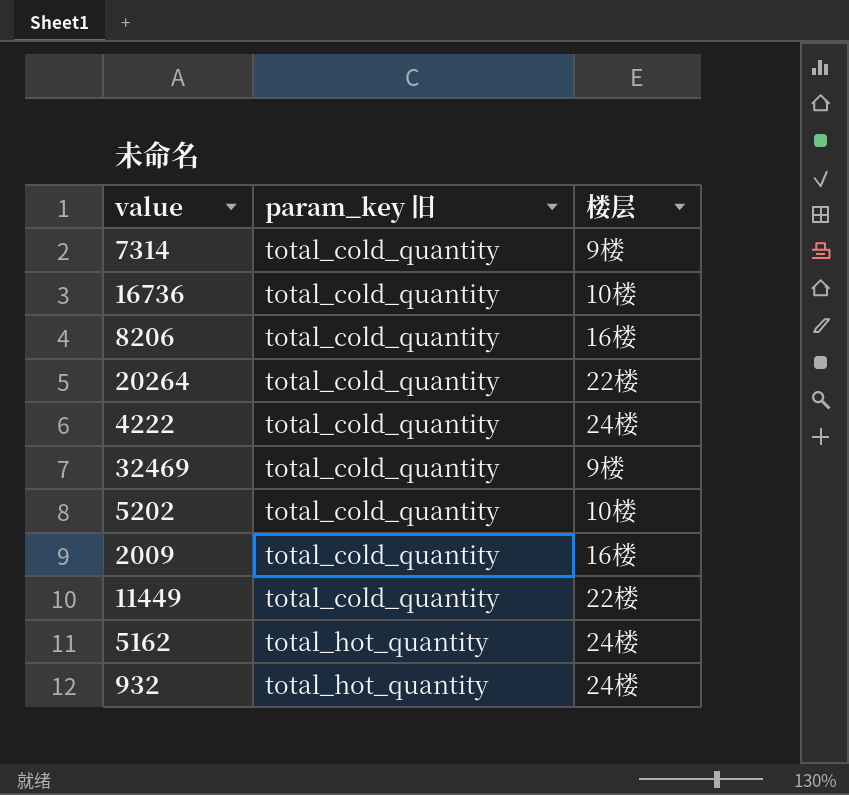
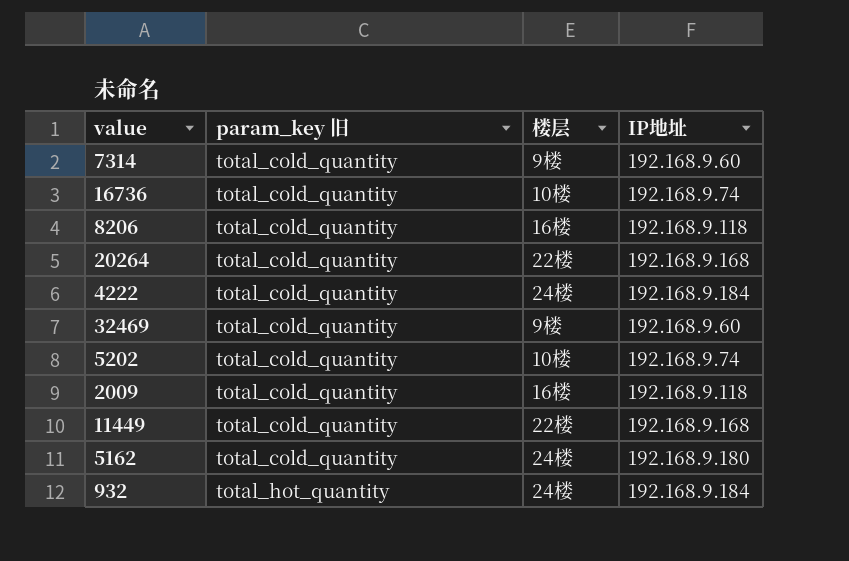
column IP地址 | position: none -> 4
5162 | param_key 旧: total_hot_quantity -> total_cold_quantity

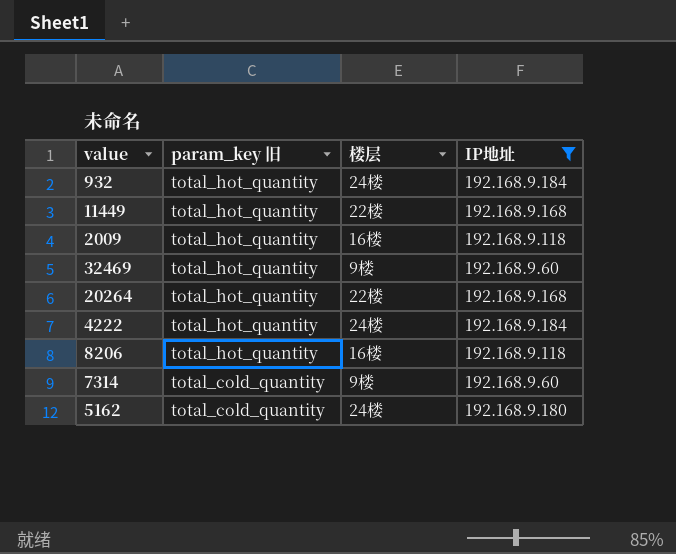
filter: none -> IP地址 != 192.168.9.74
row order: param_key 旧 ascending -> param_key 旧 descending
11449 | param_key 旧: total_cold_quantity -> total_hot_quantity
2009 | param_key 旧: total_cold_quantity -> total_hot_quantity
32469 | param_key 旧: total_cold_quantity -> total_hot_quantity
20264 | param_key 旧: total_cold_quantity -> total_hot_quantity
4222 | param_key 旧: total_cold_quantity -> total_hot_quantity
8206 | param_key 旧: total_cold_quantity -> total_hot_quantity

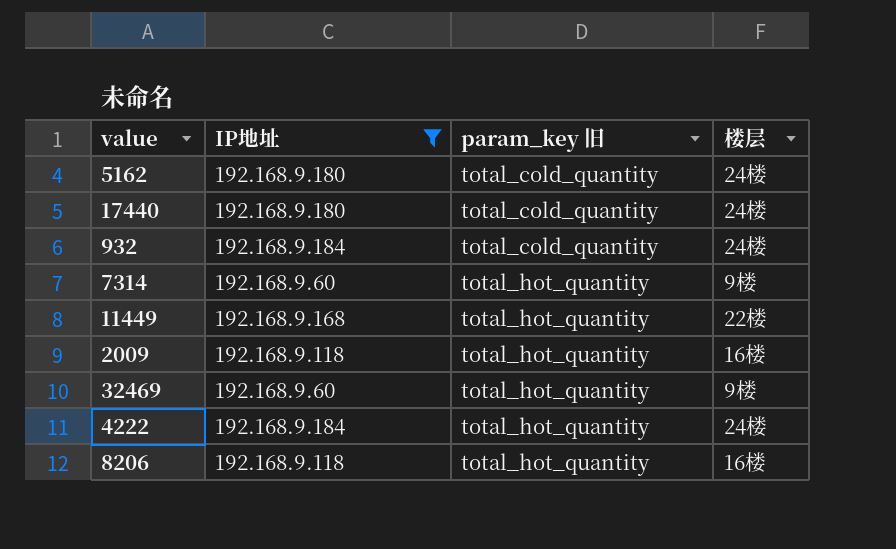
row order: param_key 旧 descending -> param_key 旧 ascending
column IP地址 | position: 4 -> 2
row 20264: total_hot_quantity | 22楼 | 192.168.9.168 -> none
row 17440: none -> 192.168.9.180 | total_cold_quantity | 24楼
932 | param_key 旧: total_hot_quantity -> total_cold_quantity
7314 | param_key 旧: total_cold_quantity -> total_hot_quantity

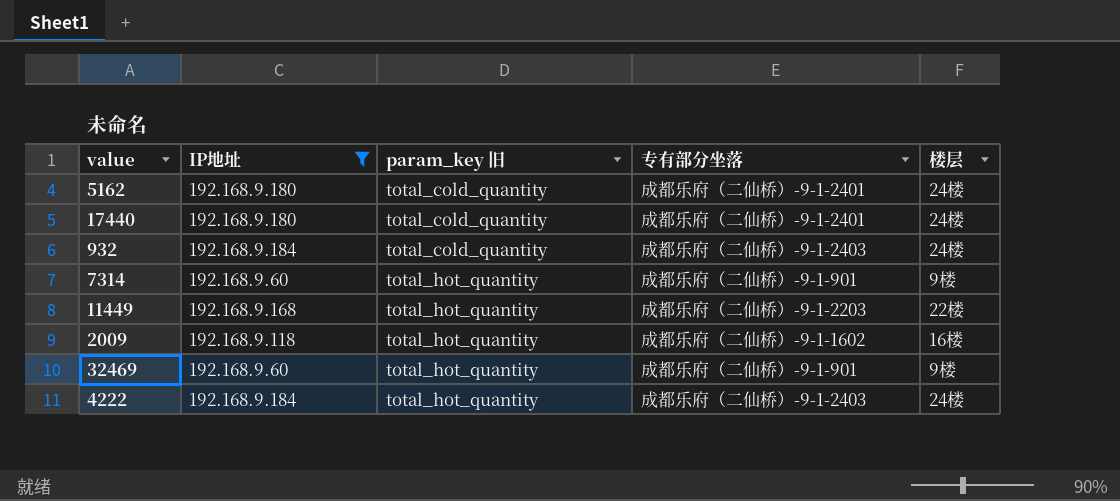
column 专有部分坐落 | position: none -> 4
row 8206: 192.168.9.118 | total_hot_quantity | 16楼 -> none

